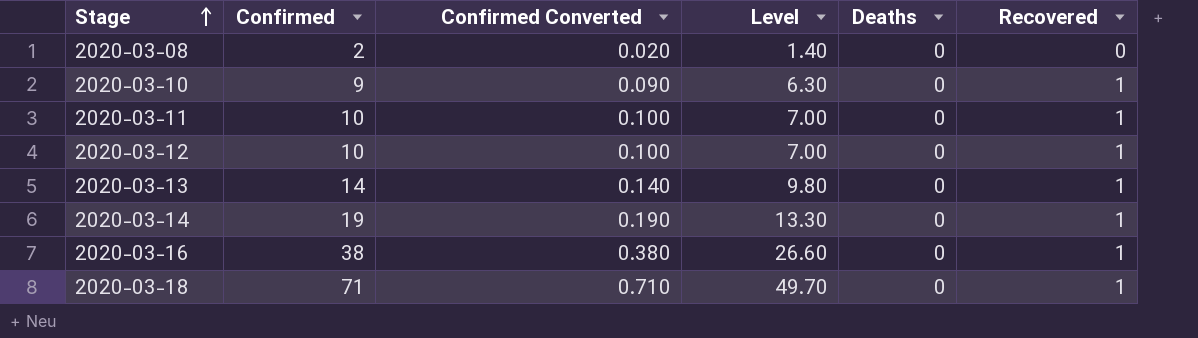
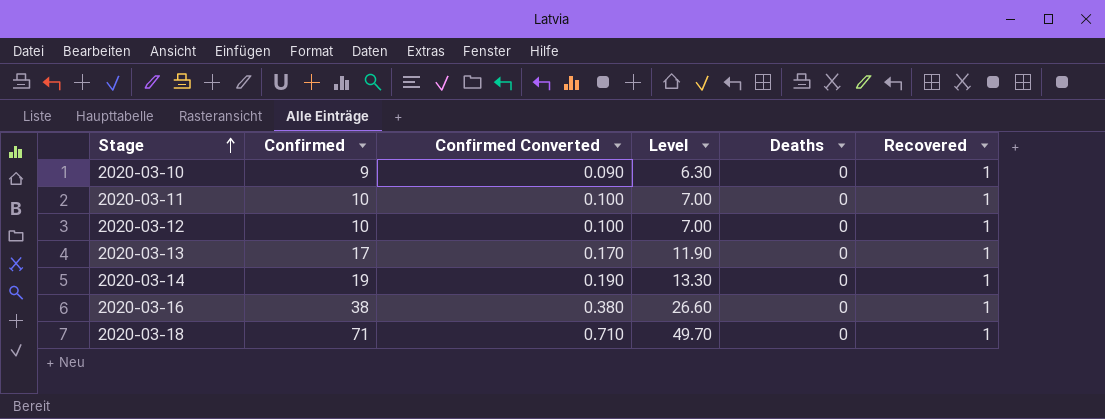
row 2020-03-08: 2 | 0.020 | 1.40 | 0 | 0 -> none
2020-03-13 | Confirmed: 14 -> 17
2020-03-13 | Confirmed Converted: 0.140 -> 0.170
2020-03-13 | Level: 9.80 -> 11.90

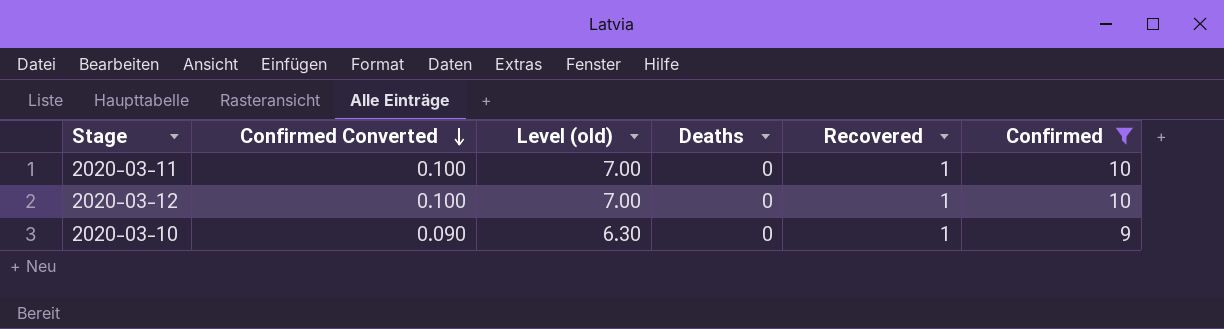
filter: none -> Confirmed <= 10
row order: Stage ascending -> Confirmed Converted descending
column name: Level -> Level (old)
column Confirmed | position: 2 -> 6

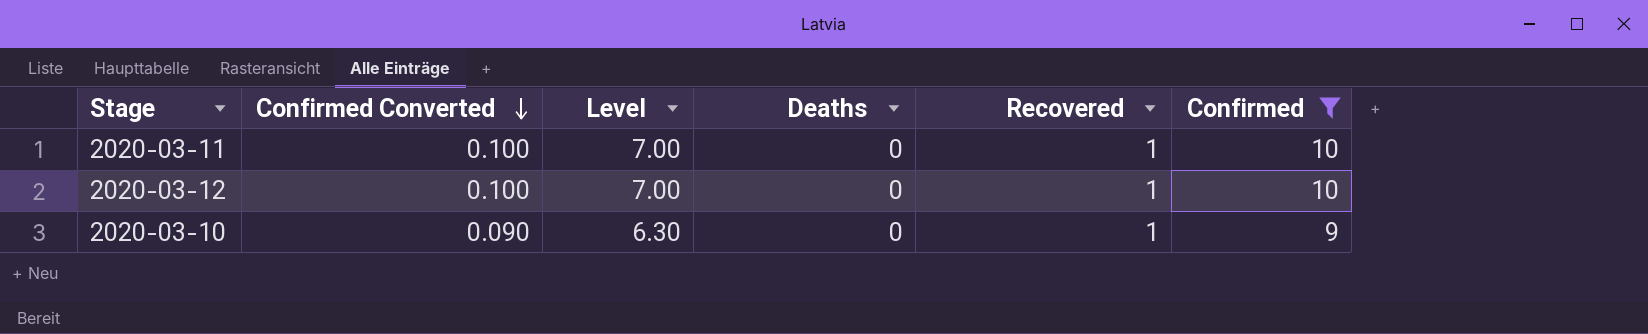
column name: Level (old) -> Level

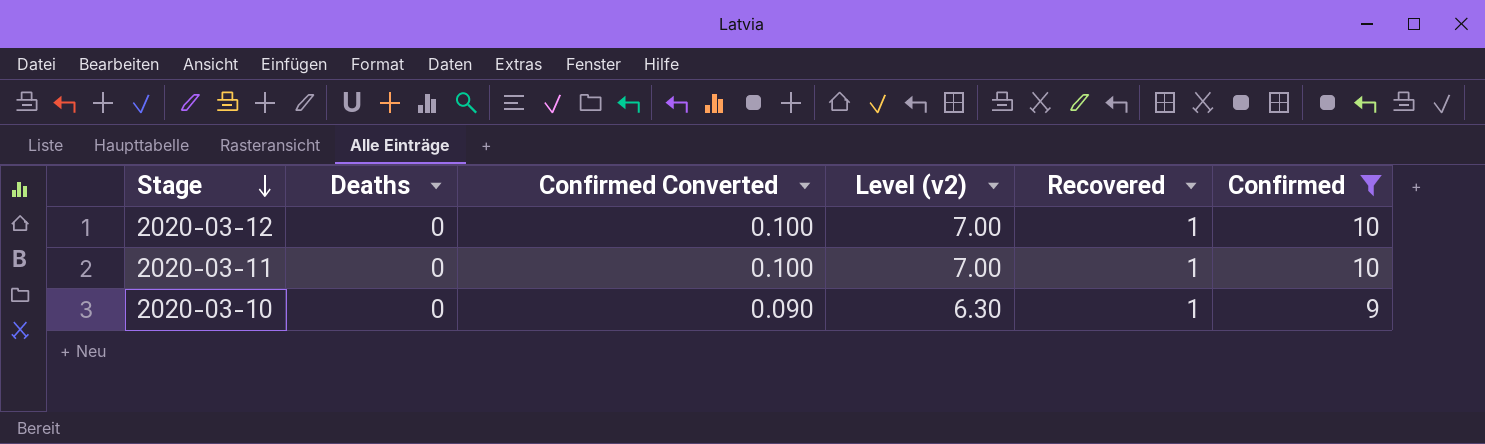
row order: Confirmed Converted descending -> Stage descending
column Deaths | position: 4 -> 2
column name: Level -> Level (v2)

